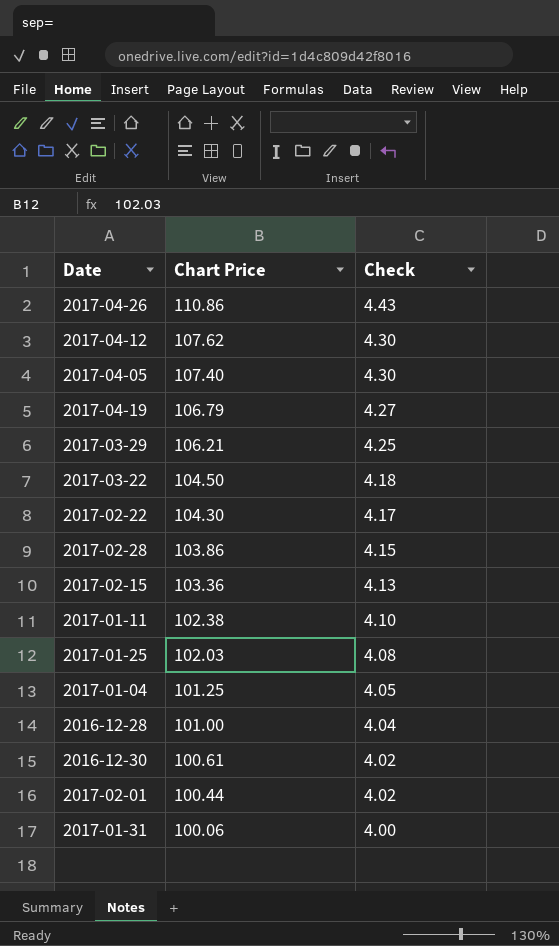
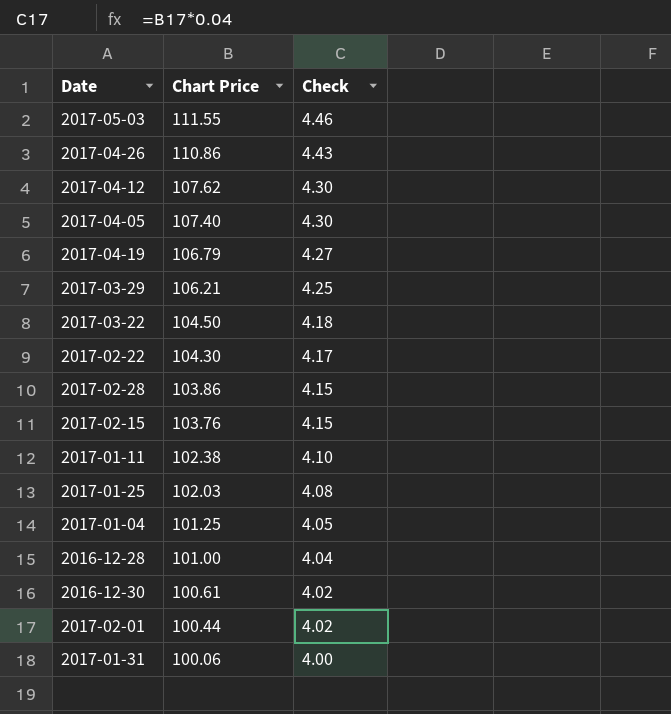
row 2017-05-03: none -> 111.55 | 4.46
2017-02-15 | Chart Price: 103.36 -> 103.76
2017-02-15 | Check: 4.13 -> 4.15

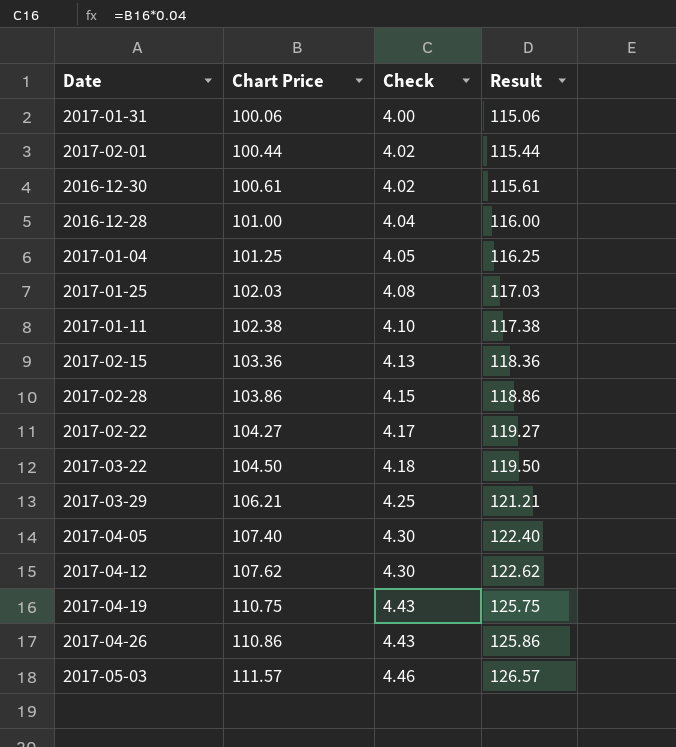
row order: Chart Price descending -> Chart Price ascending
column Result | formula: none -> [Chart Price] + 15
2017-02-15 | Chart Price: 103.76 -> 103.36
2017-02-15 | Check: 4.15 -> 4.13
2017-02-22 | Chart Price: 104.30 -> 104.27
2017-04-19 | Chart Price: 106.79 -> 110.75
2017-04-19 | Check: 4.27 -> 4.43
2017-05-03 | Chart Price: 111.55 -> 111.57

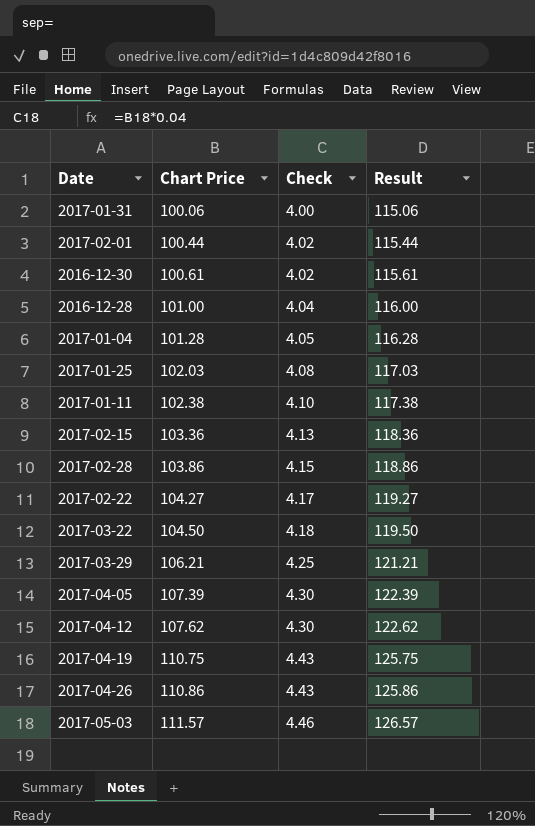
2017-01-04 | Chart Price: 101.25 -> 101.28
2017-01-04 | Result: 116.25 -> 116.28
2017-04-05 | Chart Price: 107.40 -> 107.39
2017-04-05 | Result: 122.40 -> 122.39

